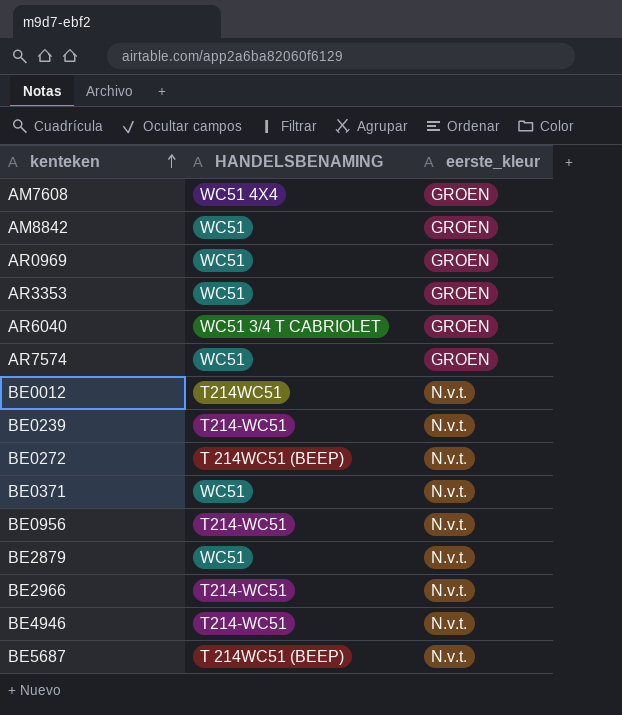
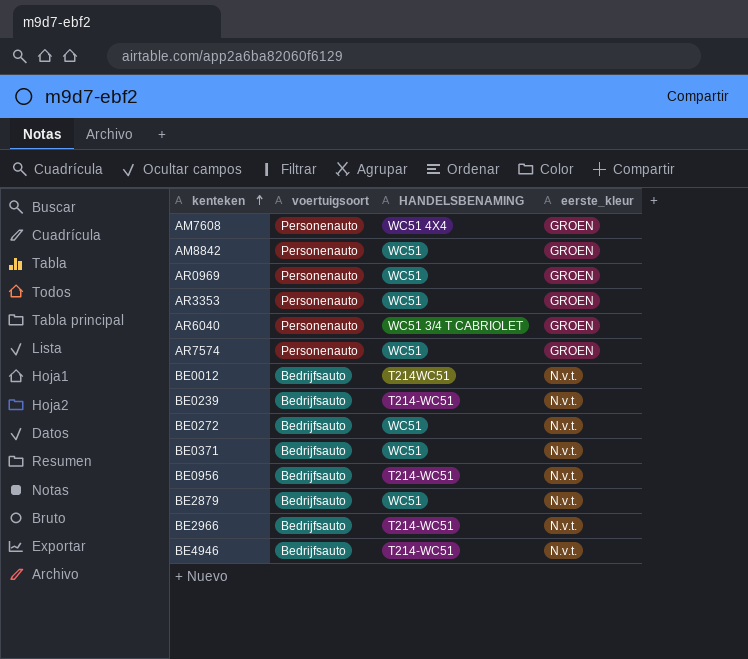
column voertuigsoort | position: none -> 2
row BE5687: T 214WC51 (BEEP) | N.v.t. -> none
BE0272 | HANDELSBENAMING: T 214WC51 (BEEP) -> WC51

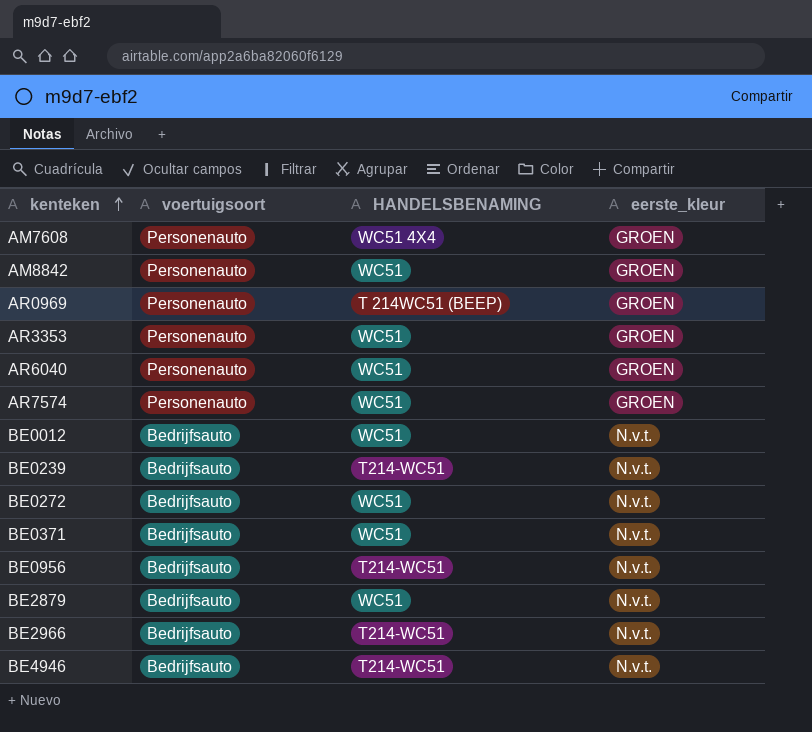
AR0969 | HANDELSBENAMING: WC51 -> T 214WC51 (BEEP)
AR6040 | HANDELSBENAMING: WC51 3/4 T CABRIOLET -> WC51
BE0012 | HANDELSBENAMING: T214WC51 -> WC51

